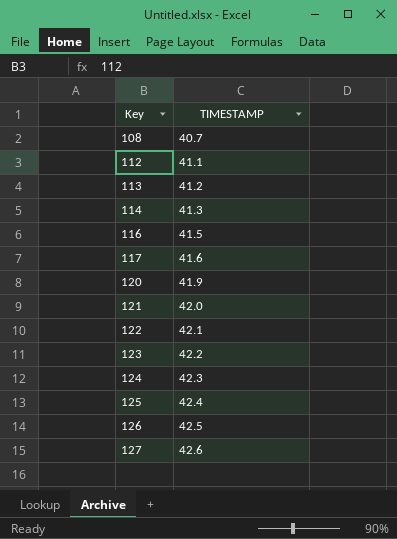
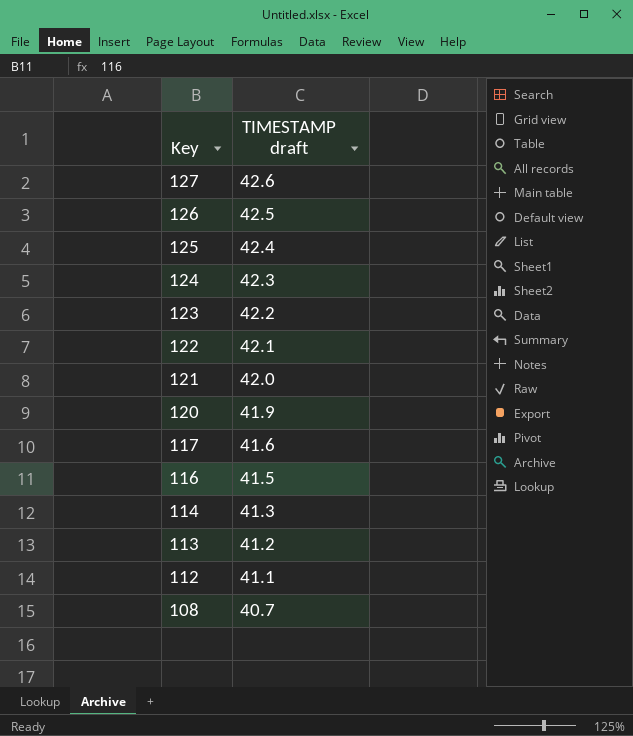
row order: Key ascending -> Key descending
column name: TIMESTAMP -> TIMESTAMP draft

